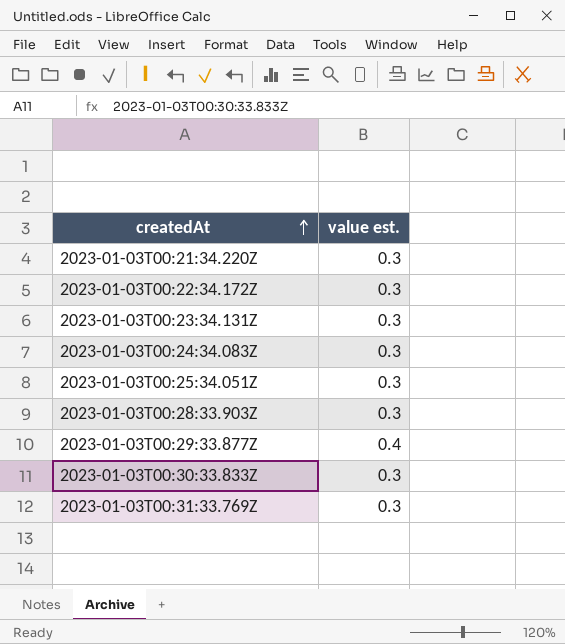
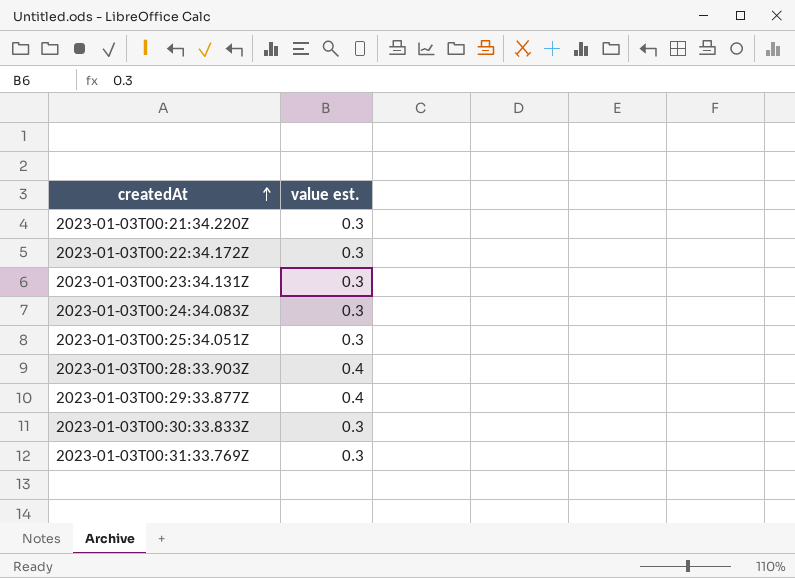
2023-01-03T00:28:33.903Z | value est.: 0.3 -> 0.4

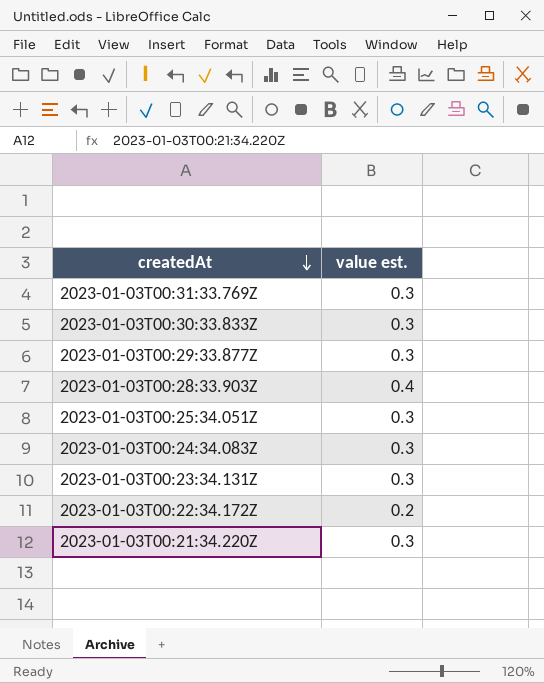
row order: createdAt ascending -> createdAt descending
2023-01-03T00:29:33.877Z | value est.: 0.4 -> 0.3
2023-01-03T00:22:34.172Z | value est.: 0.3 -> 0.2

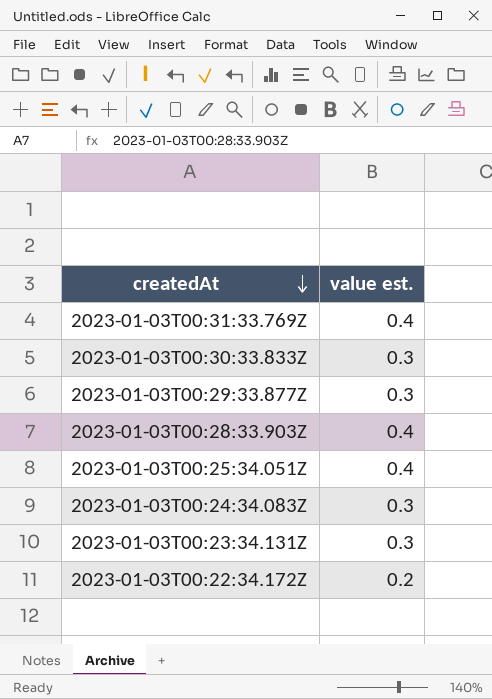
row 2023-01-03T00:21:34.220Z: 0.3 -> none
2023-01-03T00:31:33.769Z | value est.: 0.3 -> 0.4
2023-01-03T00:25:34.051Z | value est.: 0.3 -> 0.4

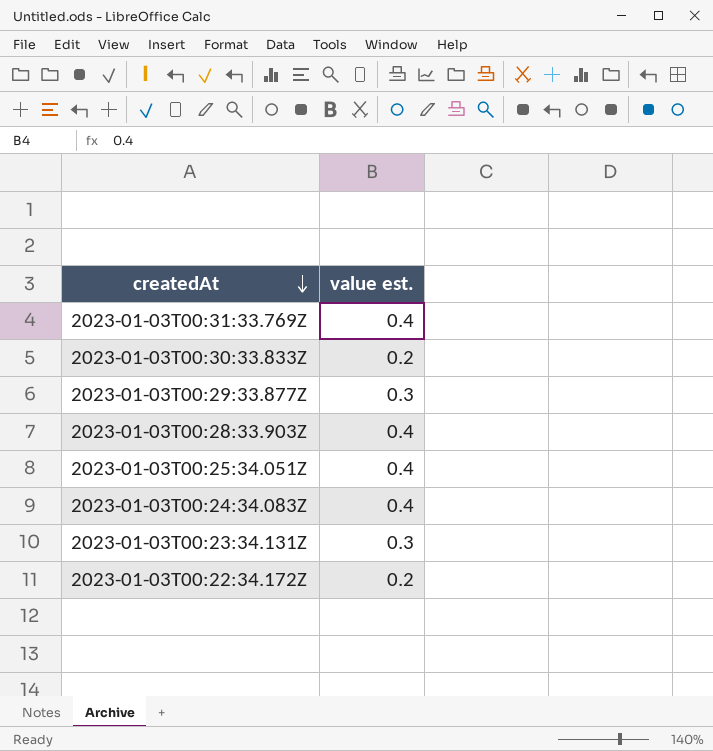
2023-01-03T00:30:33.833Z | value est.: 0.3 -> 0.2
2023-01-03T00:24:34.083Z | value est.: 0.3 -> 0.4

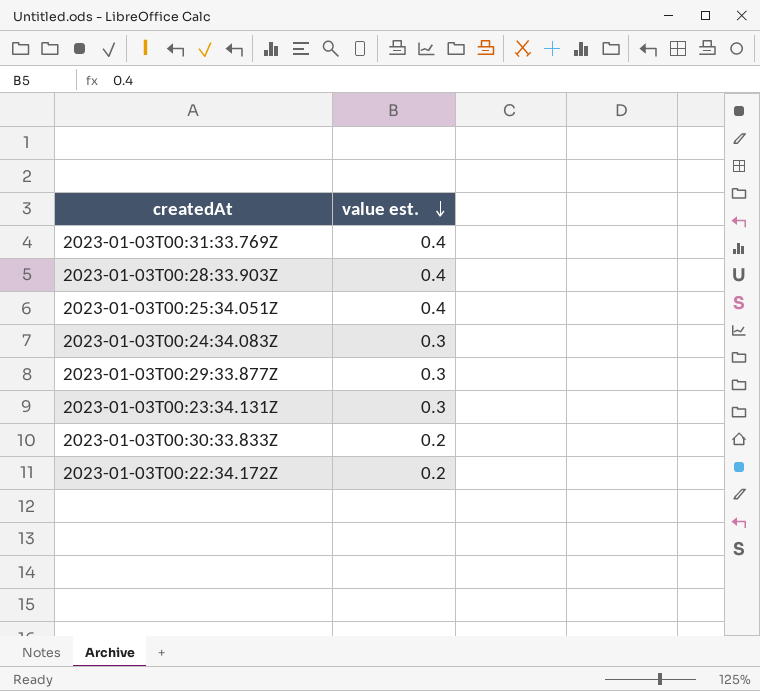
row order: createdAt descending -> value est. descending
2023-01-03T00:24:34.083Z | value est.: 0.4 -> 0.3

